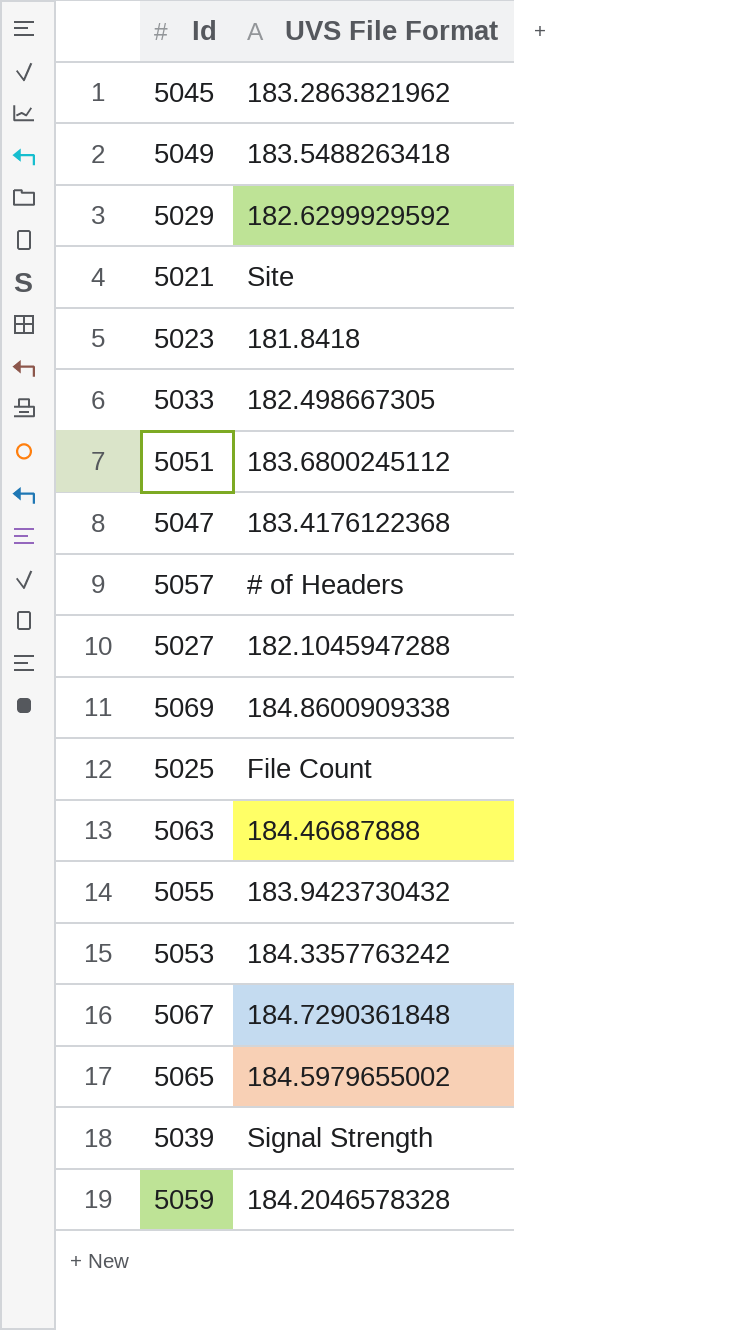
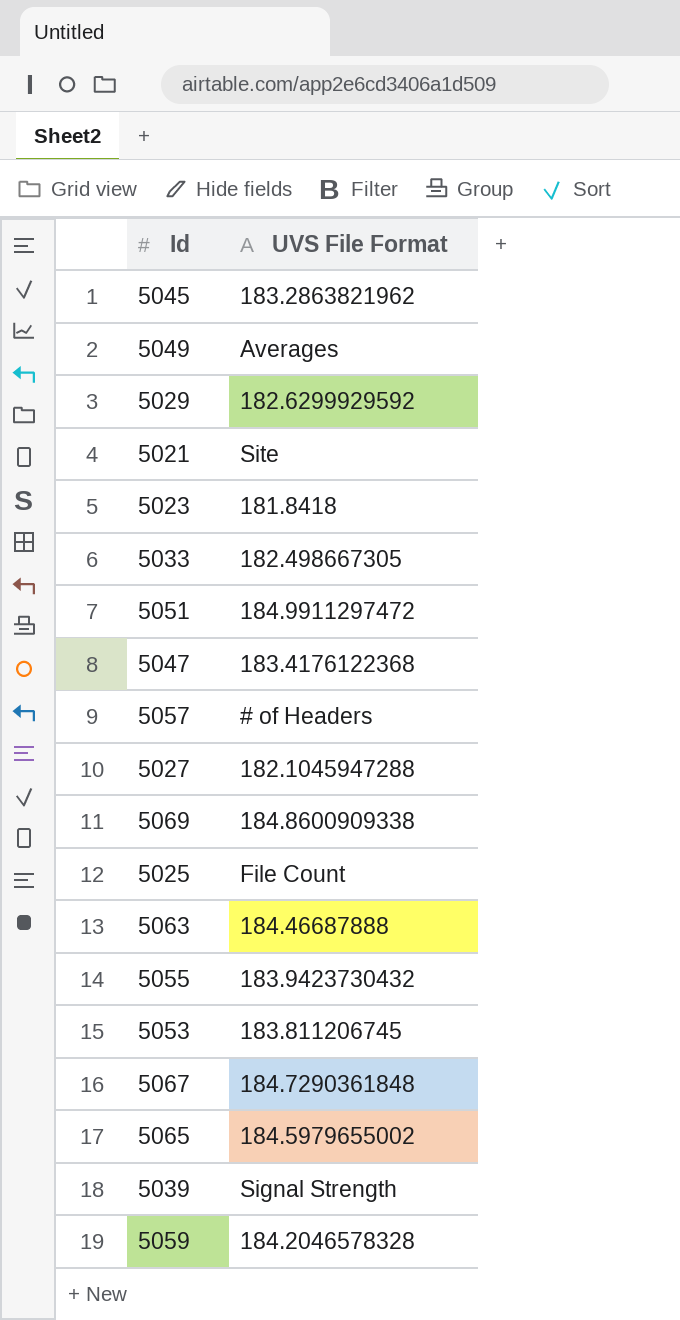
5049 | UVS File Format: 183.5488263418 -> Averages
5051 | UVS File Format: 183.6800245112 -> 184.9911297472
5053 | UVS File Format: 184.3357763242 -> 183.811206745

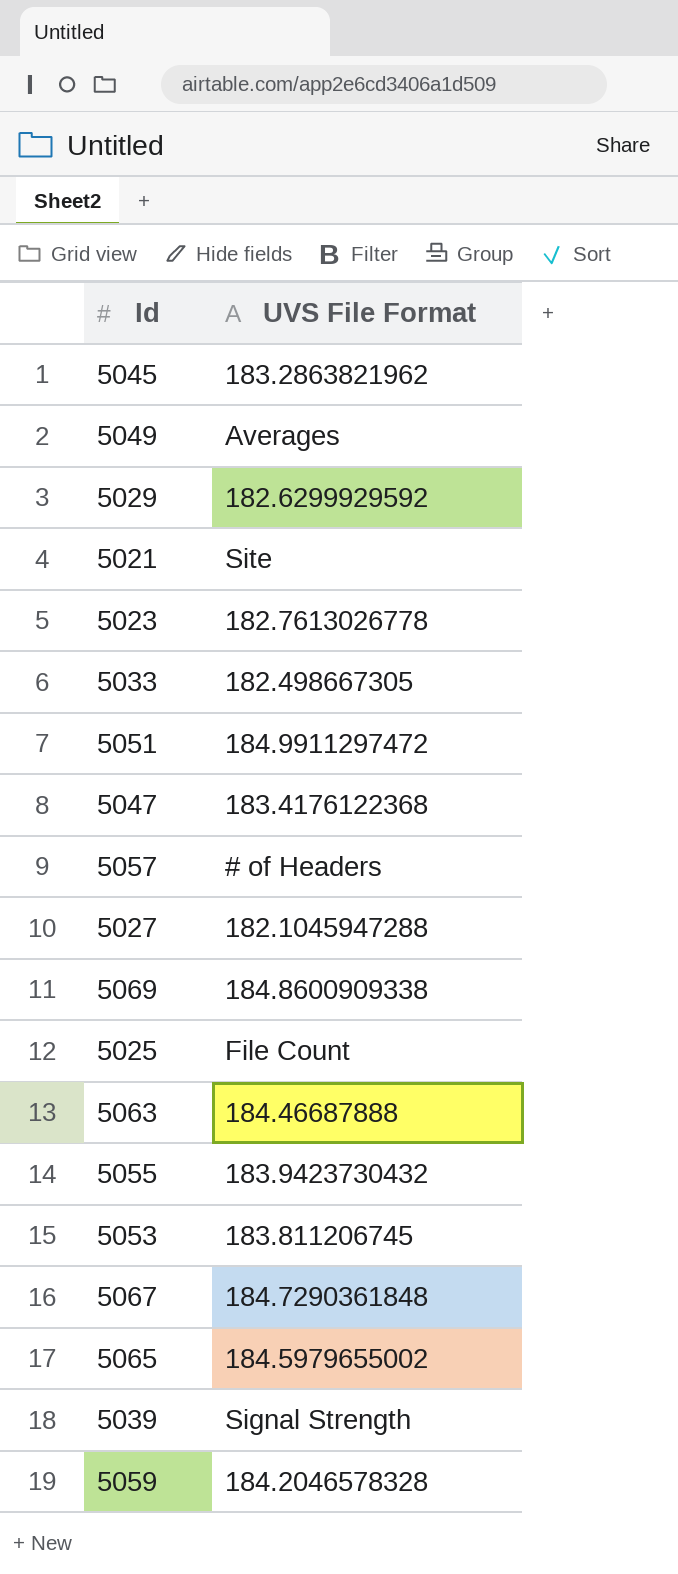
5023 | UVS File Format: 181.8418 -> 182.7613026778

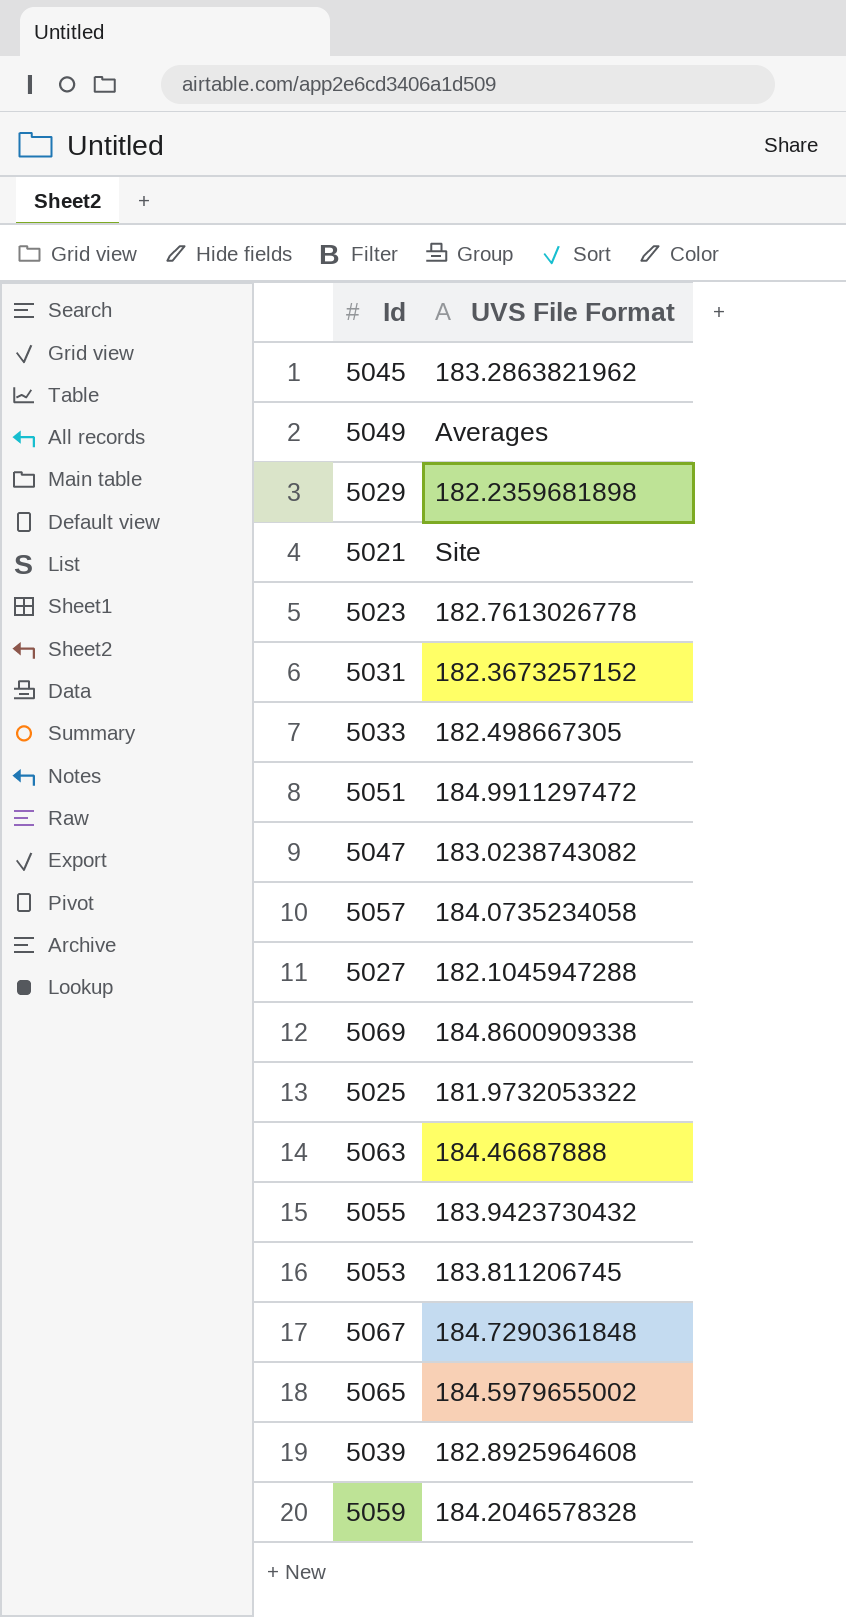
5029 | UVS File Format: 182.6299929592 -> 182.2359681898
row 5031: none -> 182.3673257152
5047 | UVS File Format: 183.4176122368 -> 183.0238743082
5057 | UVS File Format: # of Headers -> 184.0735234058
5025 | UVS File Format: File Count -> 181.9732053322
5039 | UVS File Format: Signal Strength -> 182.8925964608

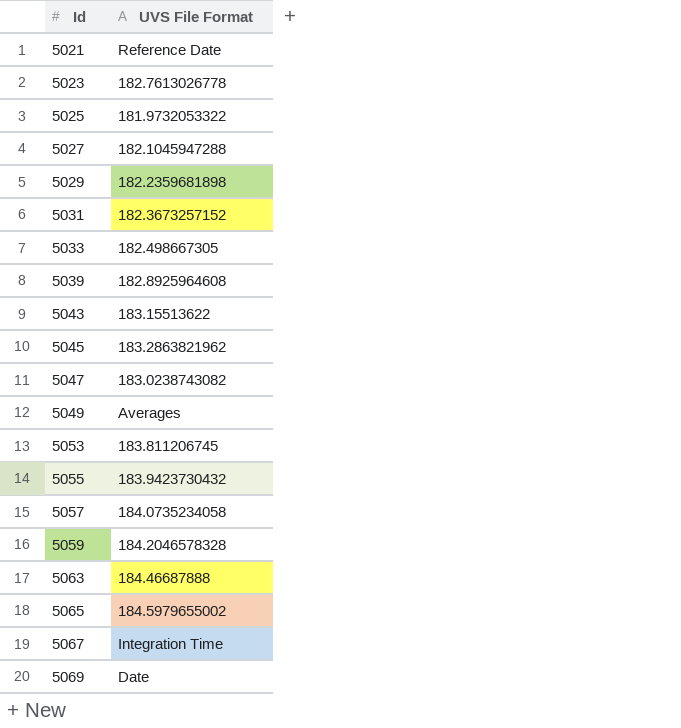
row order: none -> Id ascending
row 5051: 184.9911297472 -> none
5021 | UVS File Format: Site -> Reference Date
row 5043: none -> 183.15513622
5067 | UVS File Format: 184.7290361848 -> Integration Time
5069 | UVS File Format: 184.8600909338 -> Date

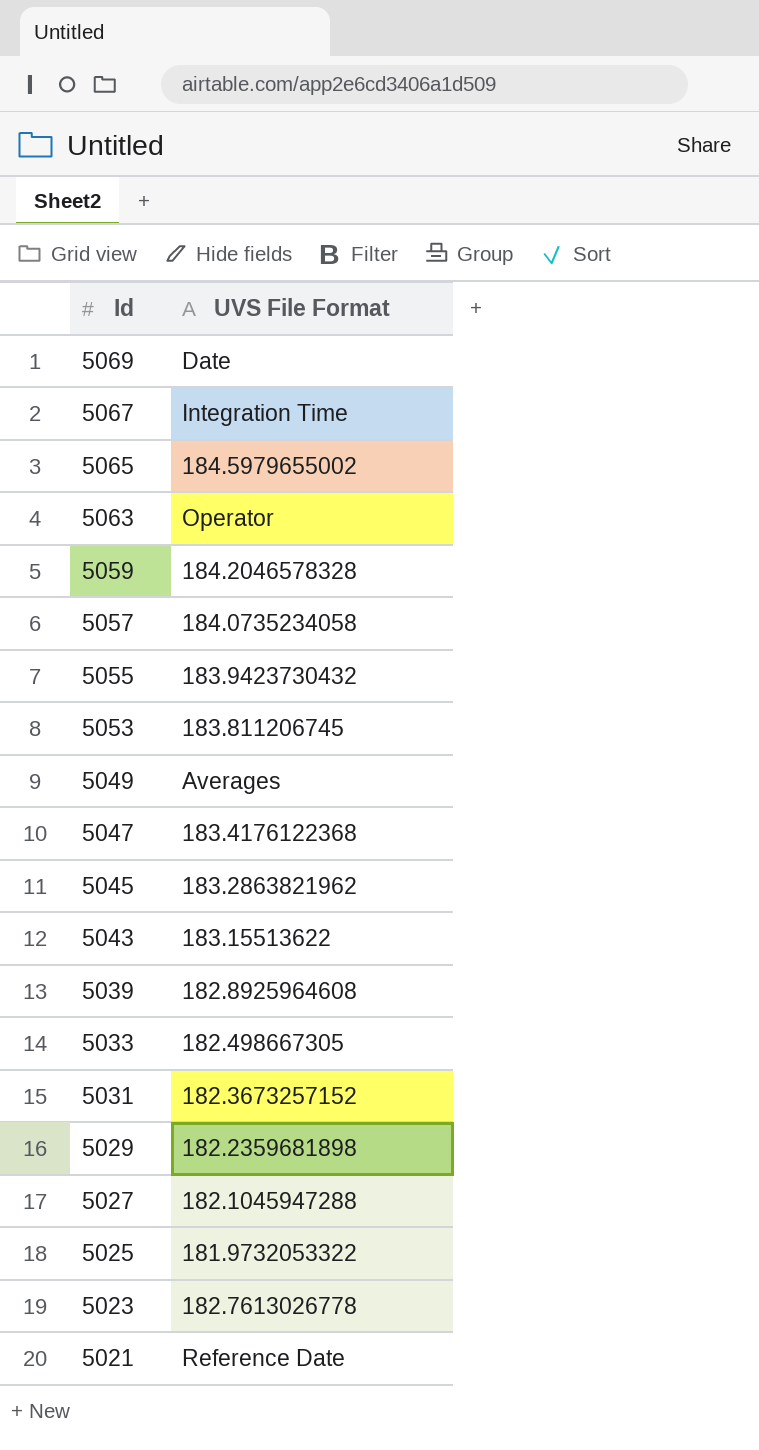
row order: Id ascending -> Id descending
5063 | UVS File Format: 184.46687888 -> Operator
5047 | UVS File Format: 183.0238743082 -> 183.4176122368

